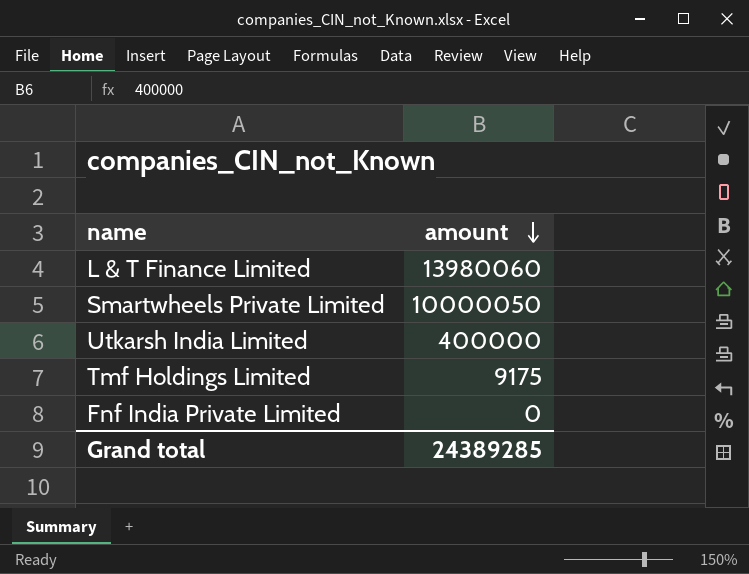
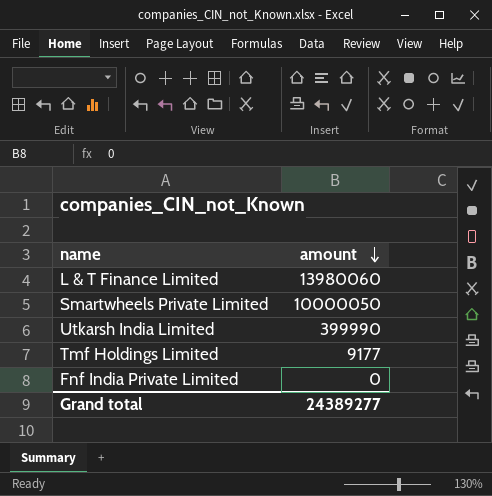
Utkarsh India Limited | amount: 400000 -> 399990
Tmf Holdings Limited | amount: 9175 -> 9177
Grand total | amount: 24389285 -> 24389277

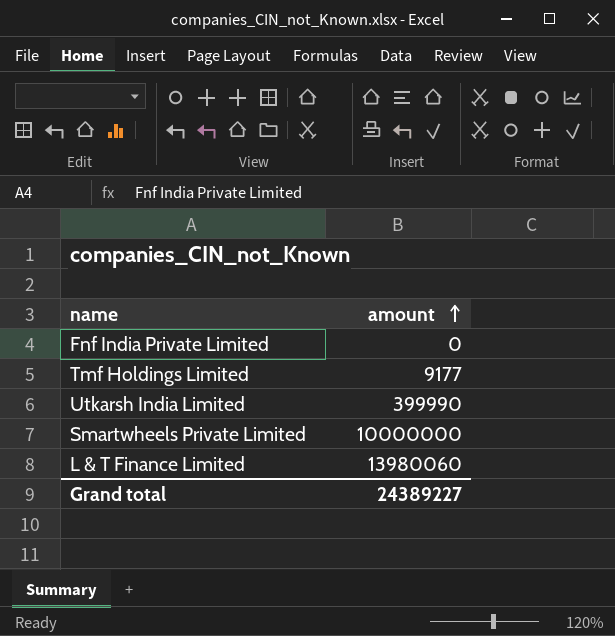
row order: amount descending -> amount ascending
Smartwheels Private Limited | amount: 10000050 -> 10000000
Grand total | amount: 24389277 -> 24389227

